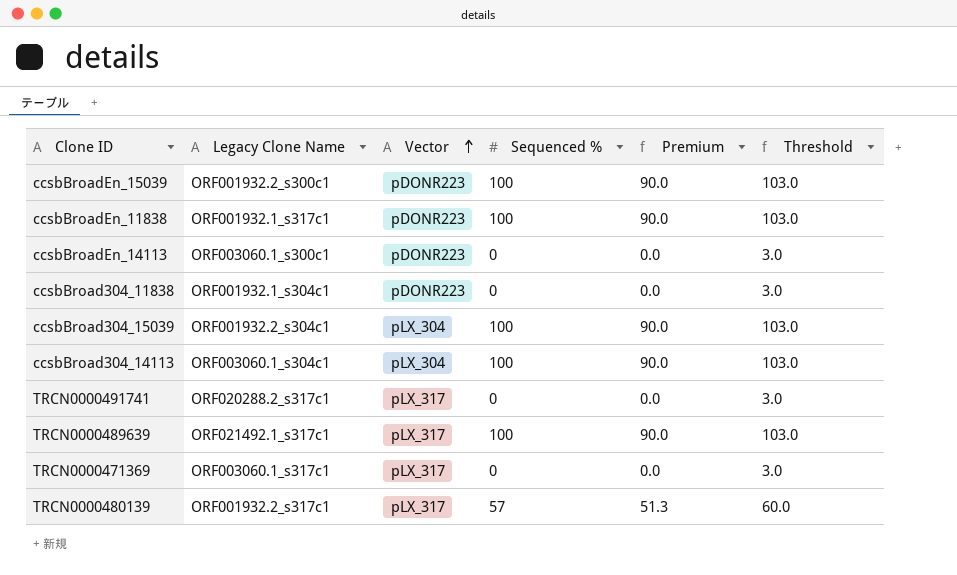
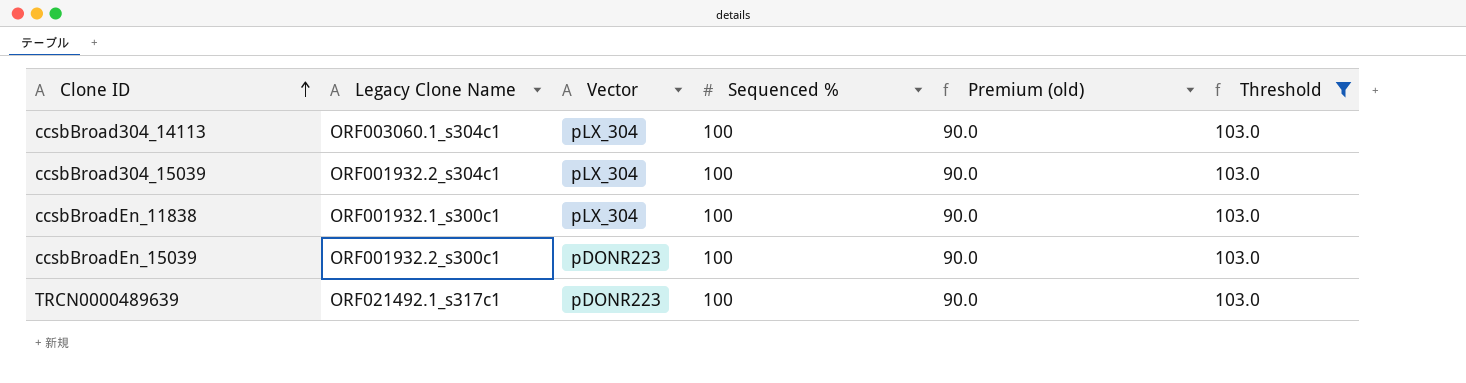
filter: none -> Threshold = 103.0
row order: Vector ascending -> Clone ID ascending
column name: Premium -> Premium (old)
ccsbBroadEn_11838 | Legacy Clone Name: ORF001932.1_s317c1 -> ORF001932.1_s300c1
ccsbBroadEn_11838 | Vector: pDONR223 -> pLX_304
TRCN0000489639 | Vector: pLX_317 -> pDONR223

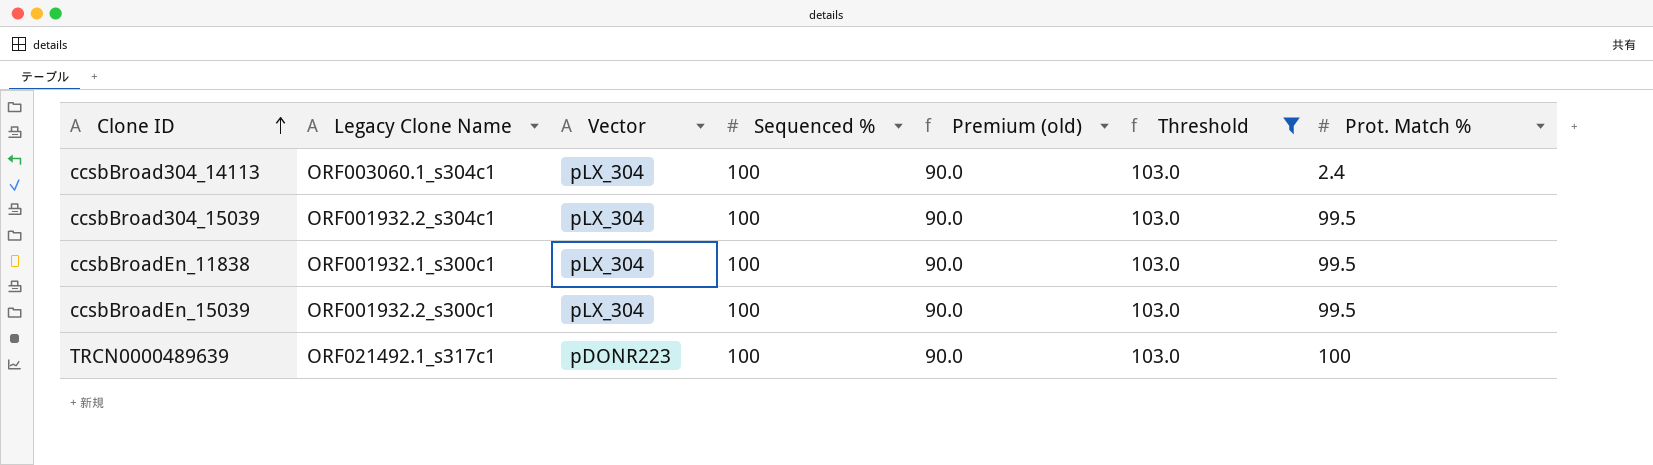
column Prot. Match % | position: none -> 7
ccsbBroadEn_15039 | Vector: pDONR223 -> pLX_304

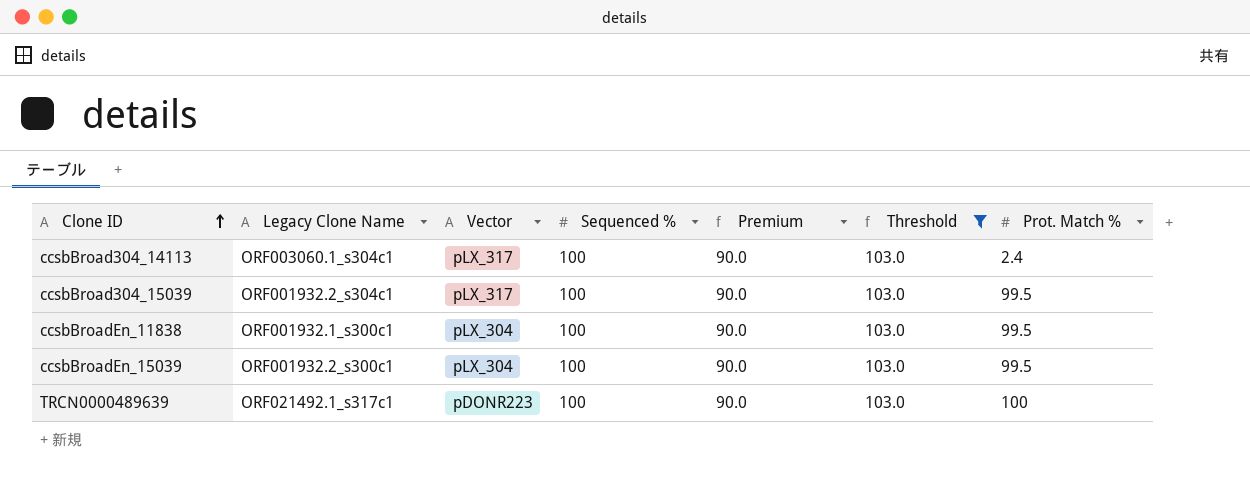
column name: Premium (old) -> Premium
ccsbBroad304_14113 | Vector: pLX_304 -> pLX_317
ccsbBroad304_15039 | Vector: pLX_304 -> pLX_317

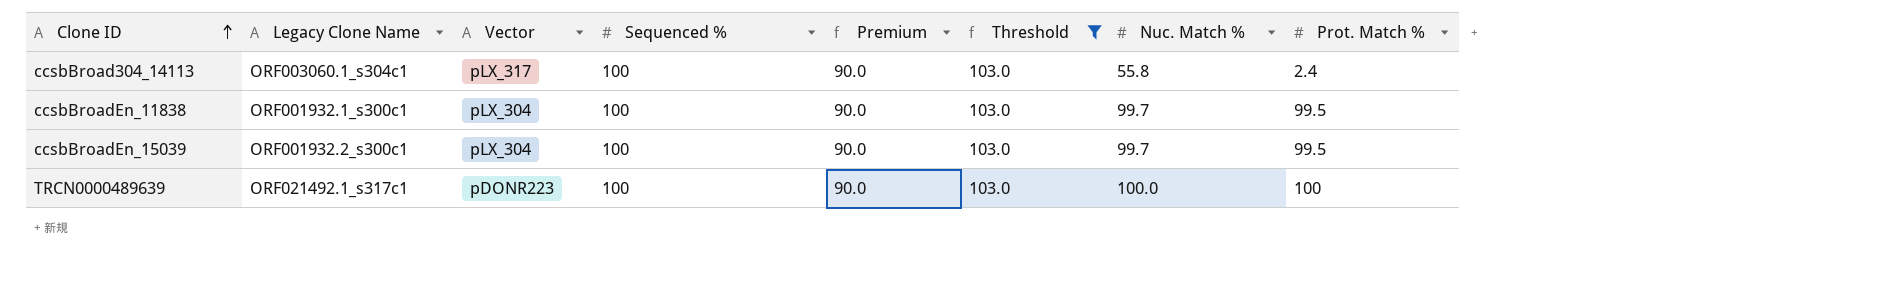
column Nuc. Match % | position: none -> 7
row ccsbBroad304_15039: ORF001932.2_s304c1 | pLX_317 | 100 | 90.0 | 103.0 | 99.5 -> none

